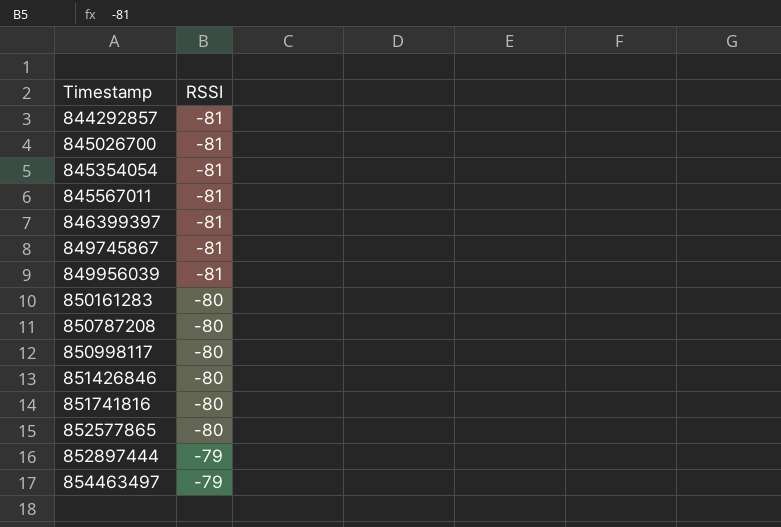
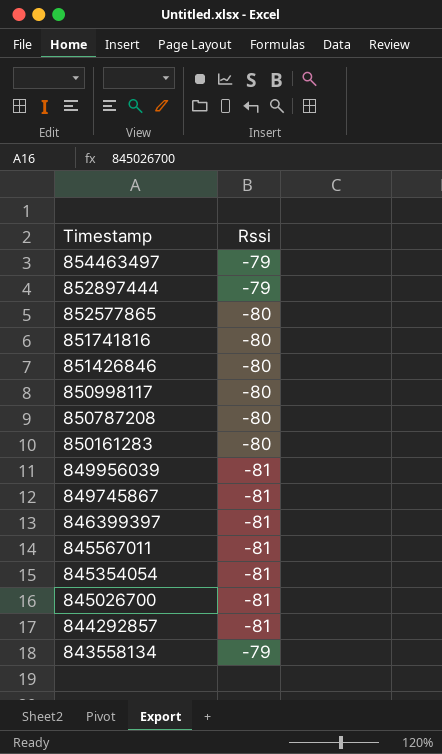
row order: Timestamp ascending -> Timestamp descending
column name: RSSI -> Rssi
row 843558134: none -> -79

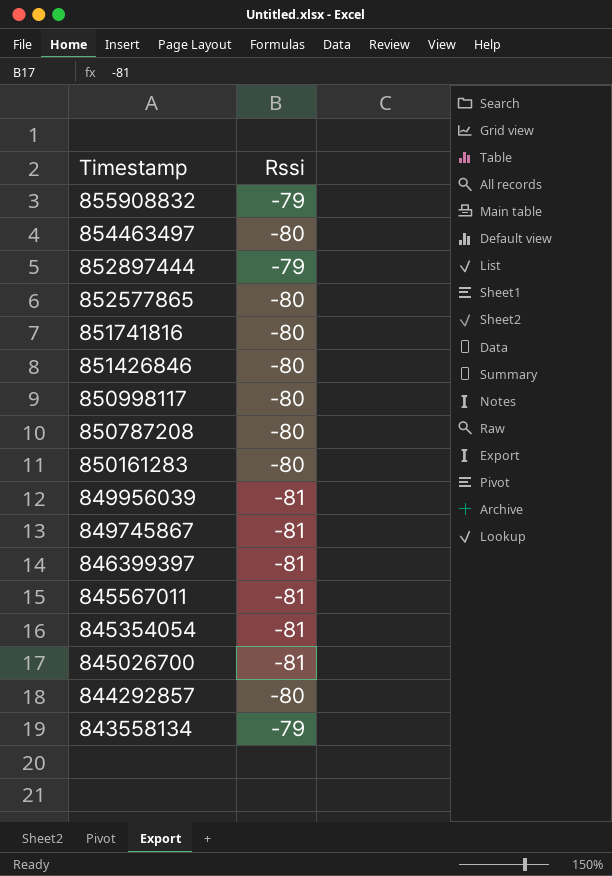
row 855908832: none -> -79
854463497 | Rssi: -79 -> -80
844292857 | Rssi: -81 -> -80

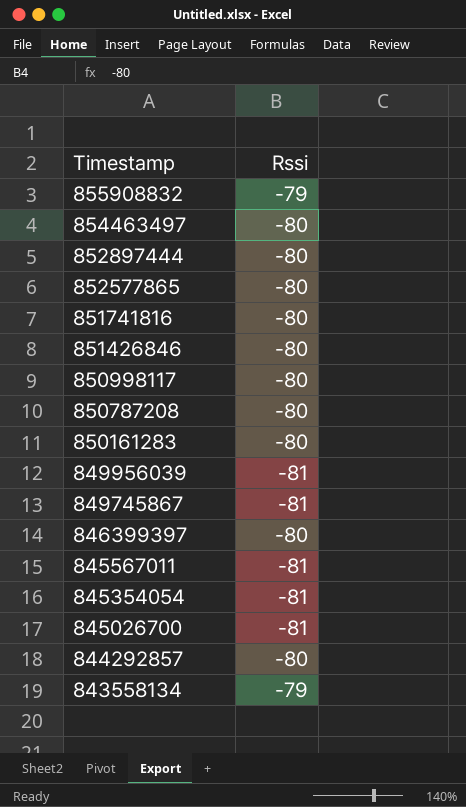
852897444 | Rssi: -79 -> -80
846399397 | Rssi: -81 -> -80

